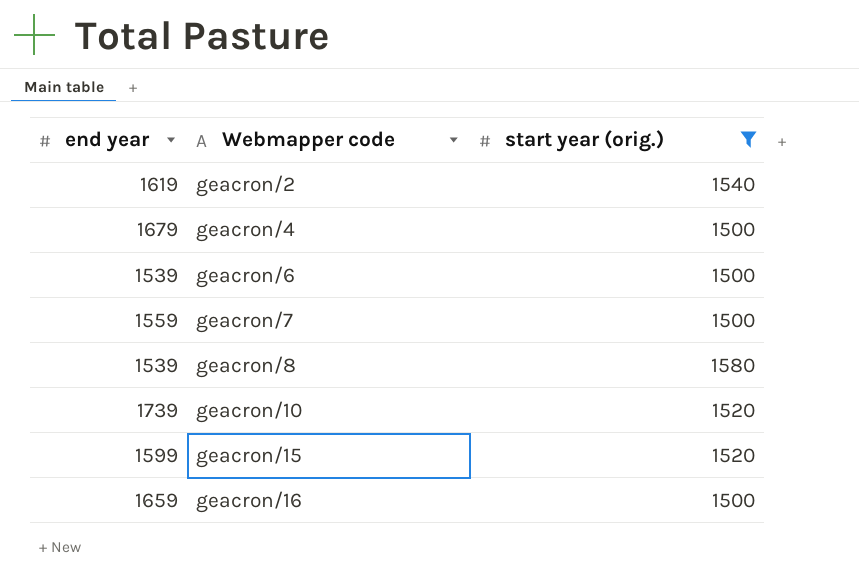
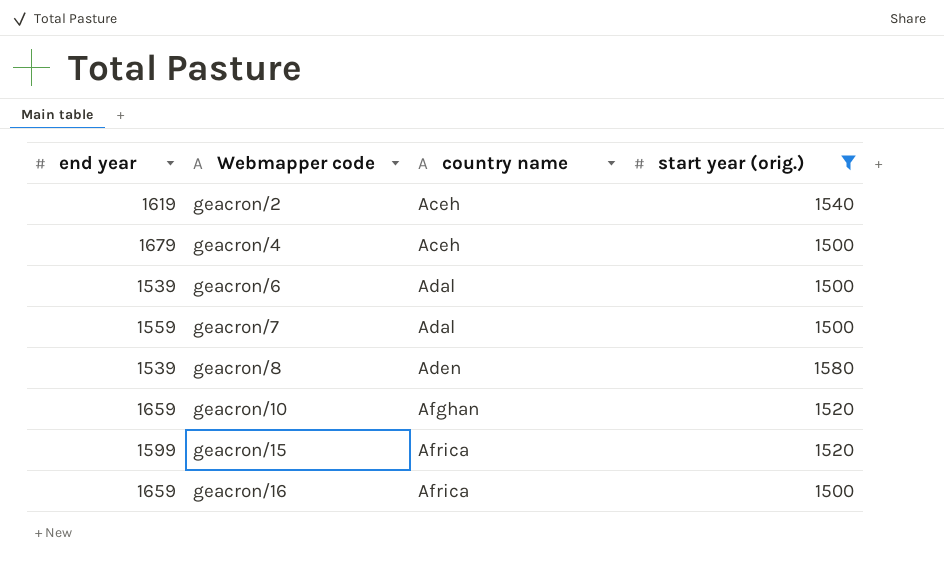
column country name | position: none -> 3
geacron/10 | end year: 1739 -> 1659

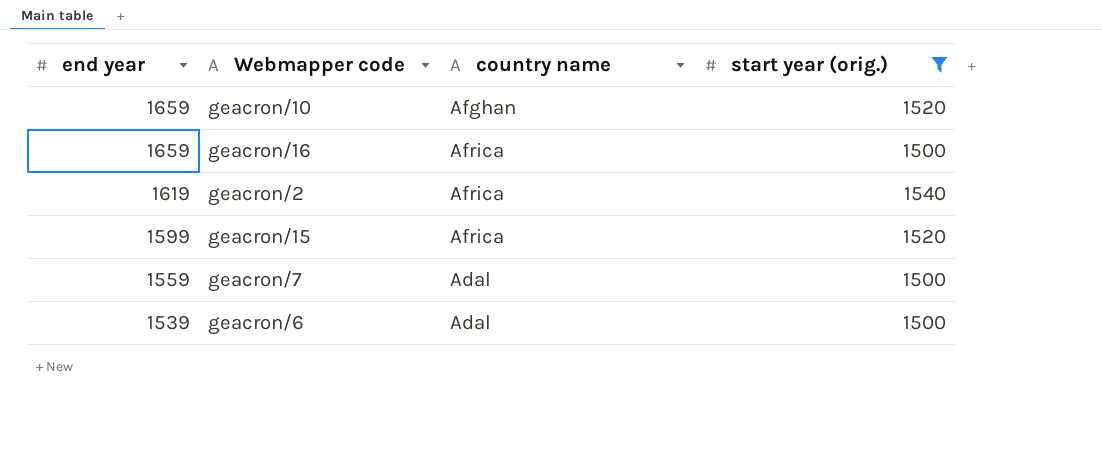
row order: Webmapper code ascending -> end year descending
row geacron/4: 1679 | Aceh | 1500 -> none
row geacron/8: 1539 | Aden | 1580 -> none
geacron/2 | country name: Aceh -> Africa

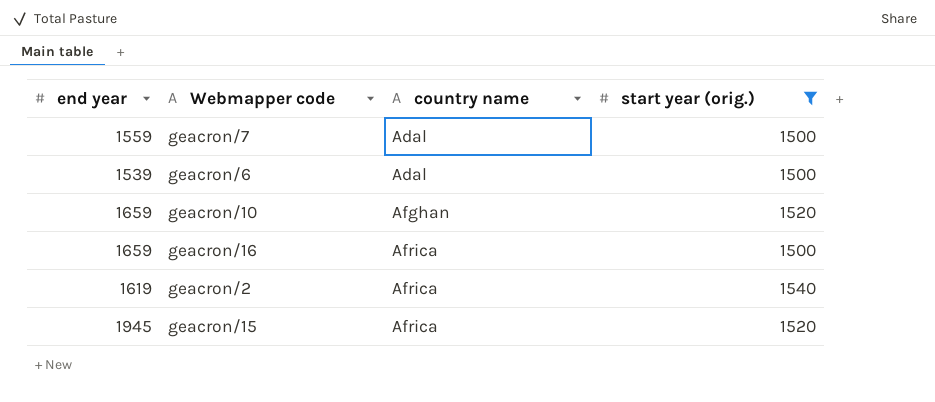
row order: end year descending -> country name ascending
geacron/15 | end year: 1599 -> 1945

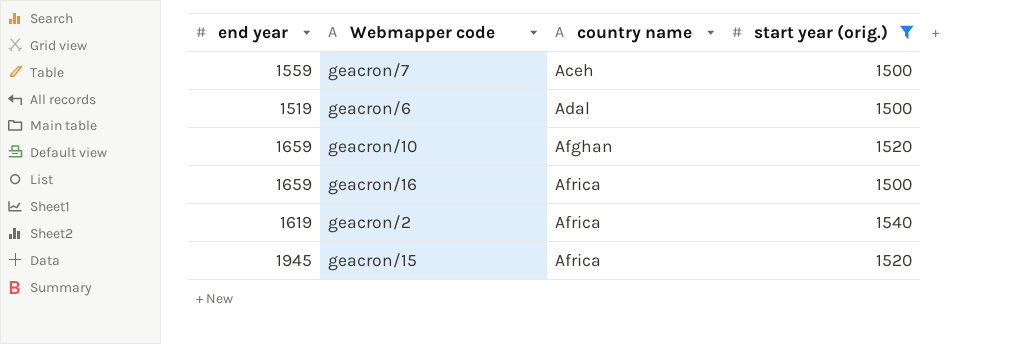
geacron/7 | country name: Adal -> Aceh
geacron/6 | end year: 1539 -> 1519

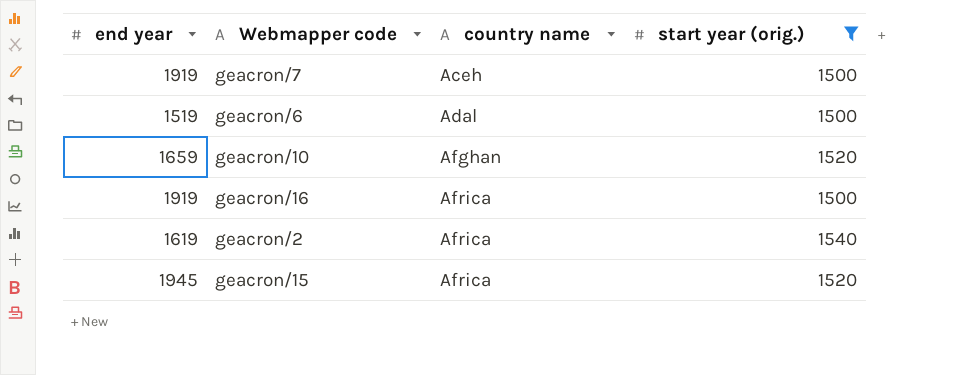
geacron/7 | end year: 1559 -> 1919
geacron/16 | end year: 1659 -> 1919

